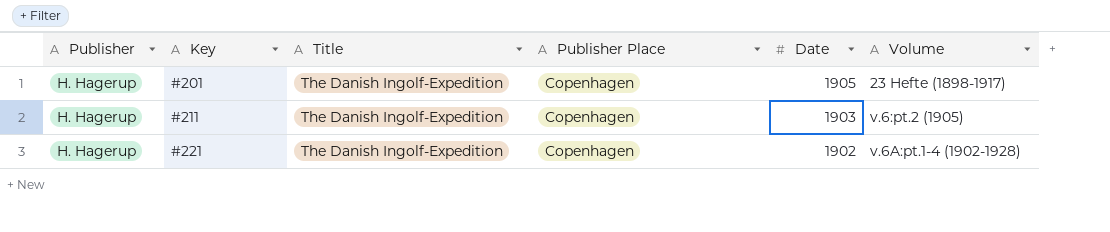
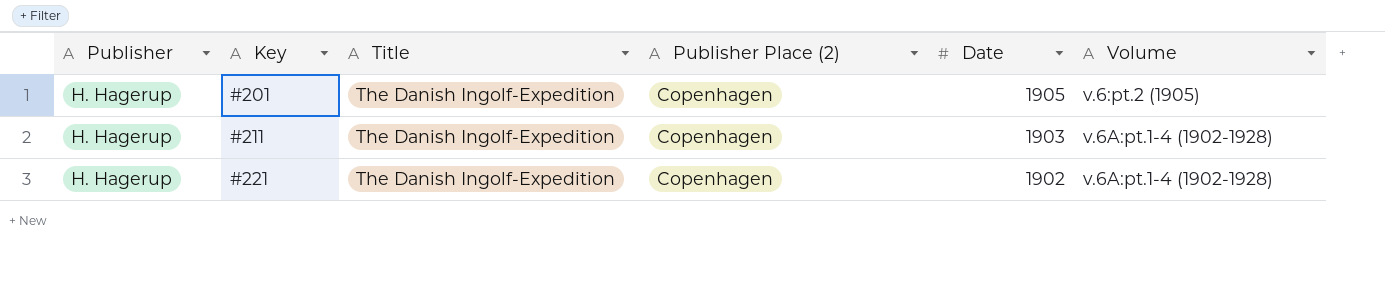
column name: Publisher Place -> Publisher Place (2)
#201 | Volume: 23 Hefte (1898-1917) -> v.6:pt.2 (1905)
#211 | Volume: v.6:pt.2 (1905) -> v.6A:pt.1-4 (1902-1928)

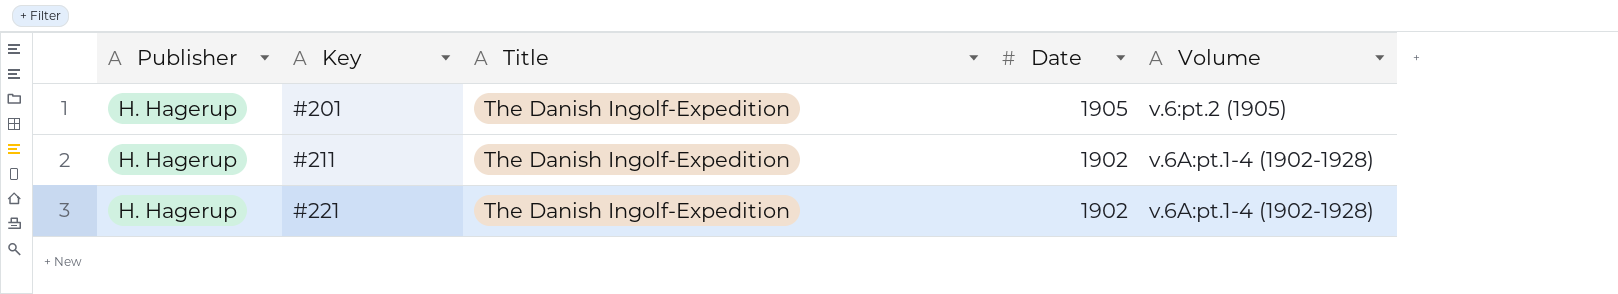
column Publisher Place (2) | position: 4 -> none
#211 | Date: 1903 -> 1902

